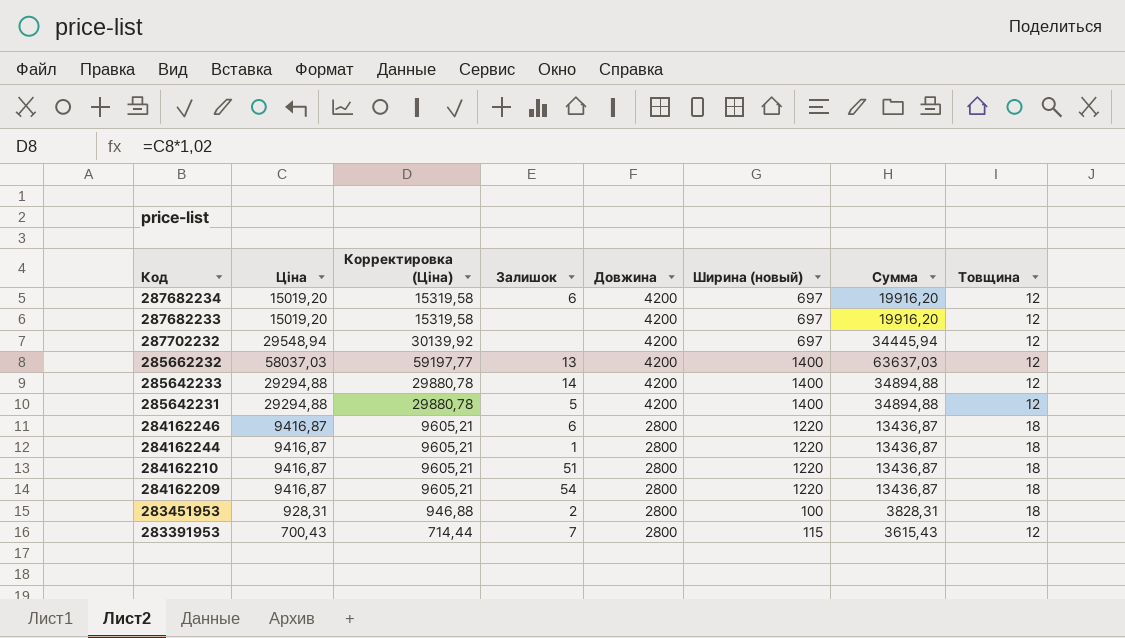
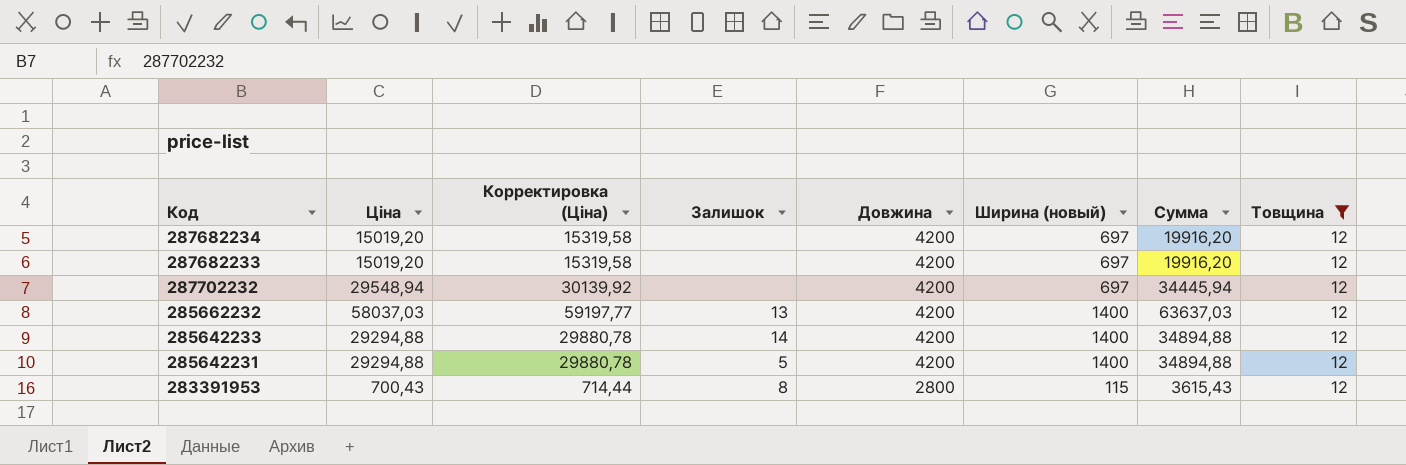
filter: none -> Товщина = 12
287682234 | Залишок: 6 -> none
283391953 | Залишок: 7 -> 8

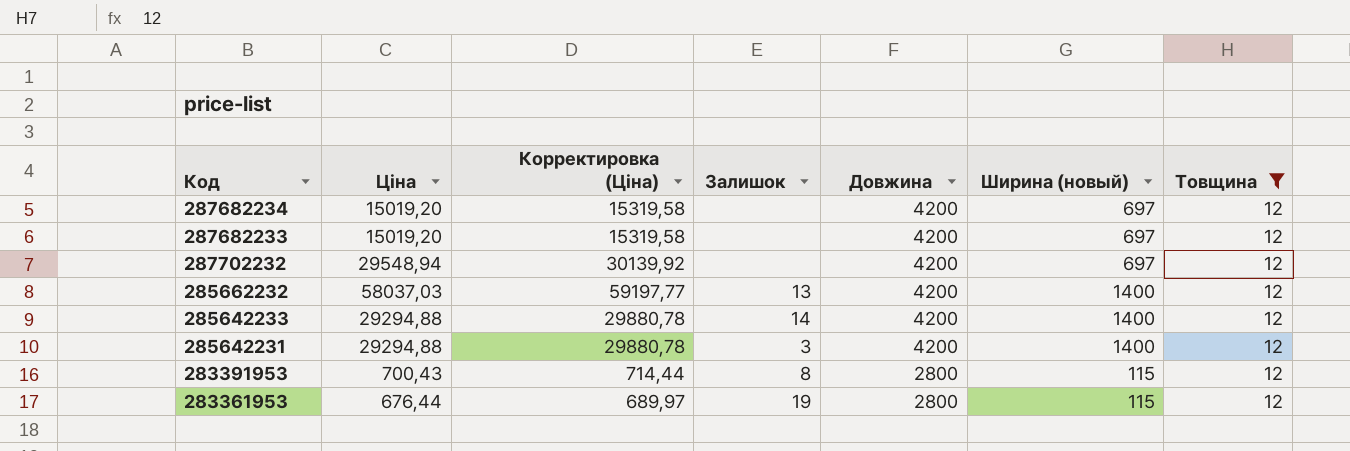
column Сумма | formula: [Ціна] + [Довжина] + [Ширина (новый)] -> none
285642231 | Залишок: 5 -> 3
row 283361953: none -> 676,44 | 689,97 | 19 | 2800 | 115 | 12

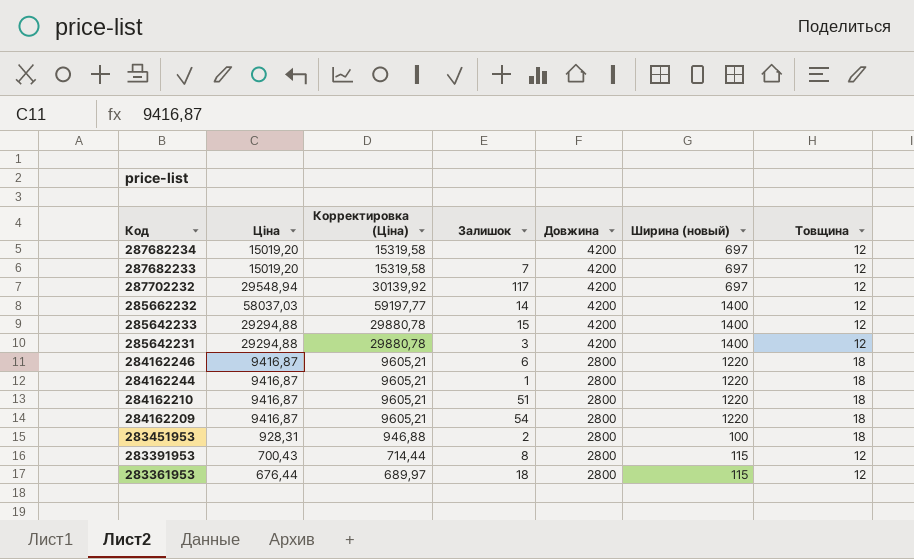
filter: Товщина = 12 -> none
287682233 | Залишок: none -> 7
287702232 | Залишок: none -> 117
285662232 | Залишок: 13 -> 14
285642233 | Залишок: 14 -> 15
283361953 | Залишок: 19 -> 18

